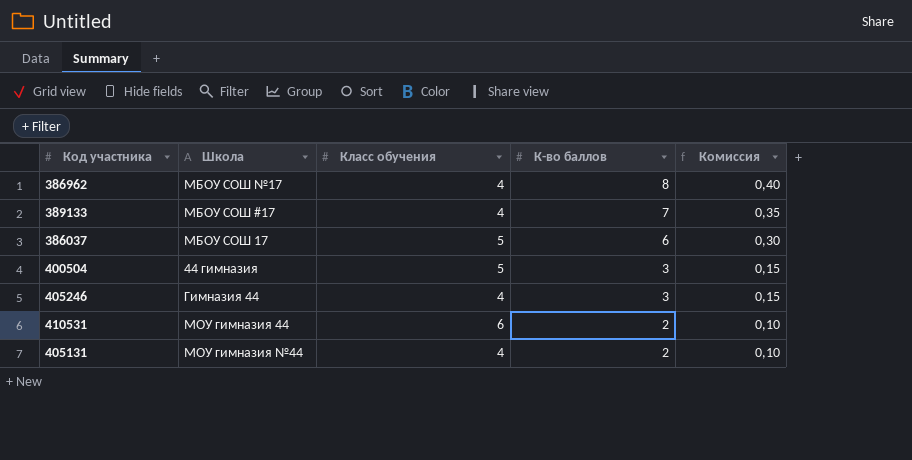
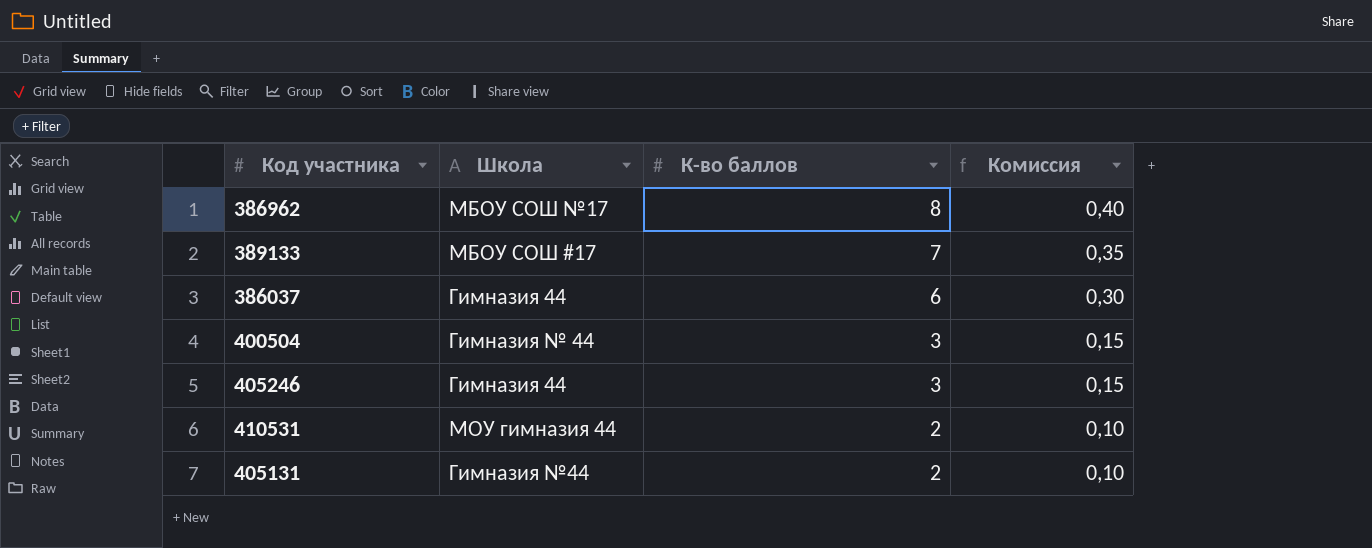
column Класс обучения | position: 3 -> none
386037 | Школа: МБОУ СОШ 17 -> Гимназия 44
400504 | Школа: 44 гимназия -> Гимназия № 44
405131 | Школа: МОУ гимназия №44 -> Гимназия №44

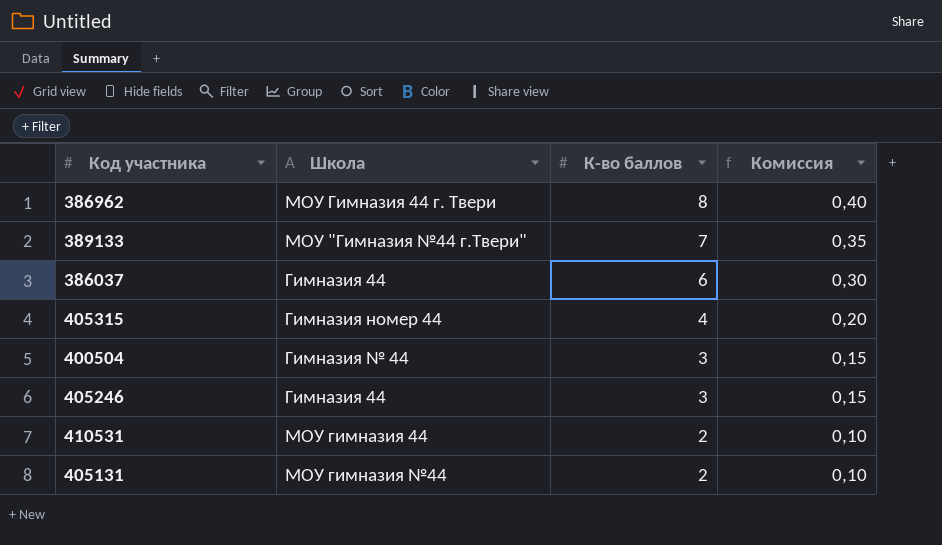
386962 | Школа: МБОУ СОШ №17 -> МОУ Гимназия 44 г. Твери
389133 | Школа: МБОУ СОШ #17 -> МОУ "Гимназия №44 г.Твери"
row 405315: none -> Гимназия номер 44 | 4 | 0,20
405131 | Школа: Гимназия №44 -> МОУ гимназия №44

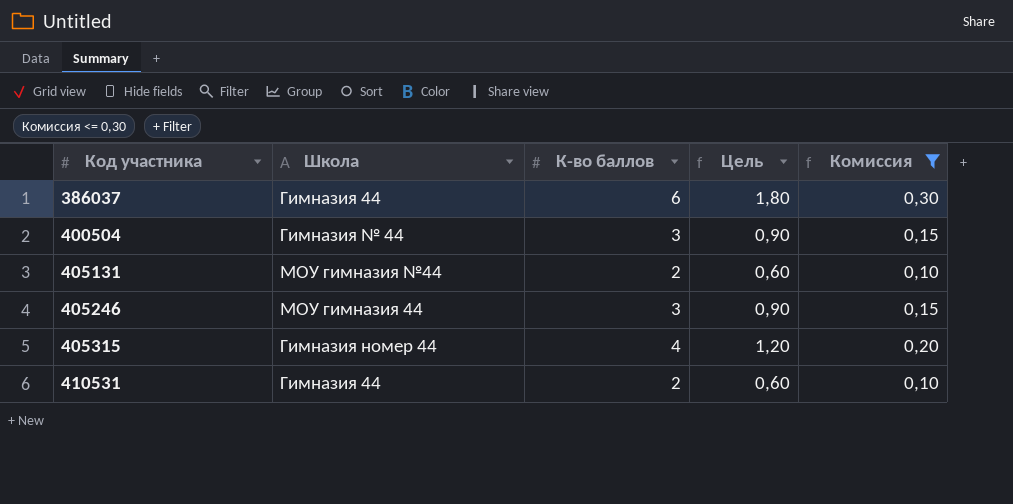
filter: none -> Комиссия <= 0,30
row order: К-во баллов descending -> Код участника ascending
column Цель | formula: none -> [К-во баллов] * 0,3
405246 | Школа: Гимназия 44 -> МОУ гимназия 44
410531 | Школа: МОУ гимназия 44 -> Гимназия 44

